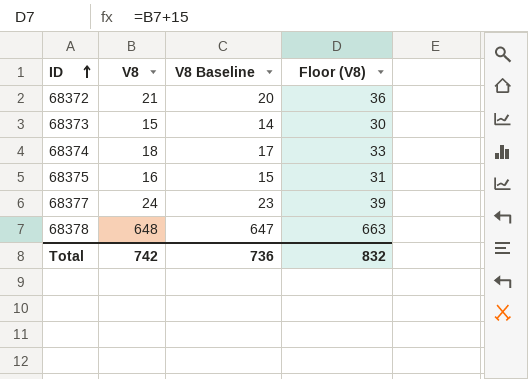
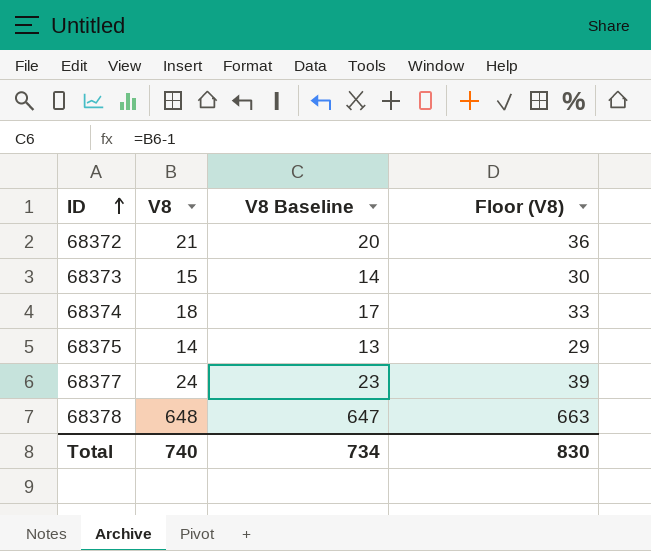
68375 | V8: 16 -> 14
68375 | V8 Baseline: 15 -> 13
68375 | Floor (V8): 31 -> 29
Total | V8: 742 -> 740
Total | V8 Baseline: 736 -> 734
Total | Floor (V8): 832 -> 830

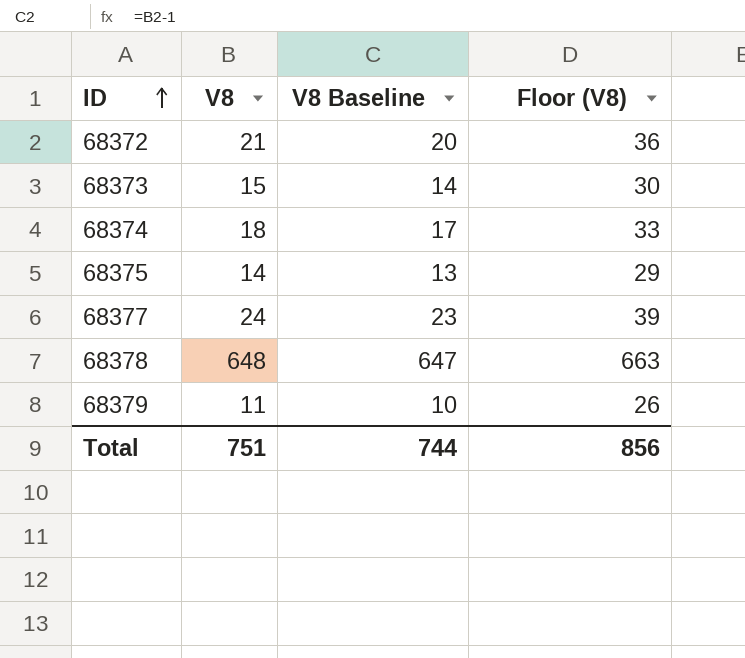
row 68379: none -> 11 | 10 | 26
Total | V8: 740 -> 751
Total | V8 Baseline: 734 -> 744
Total | Floor (V8): 830 -> 856

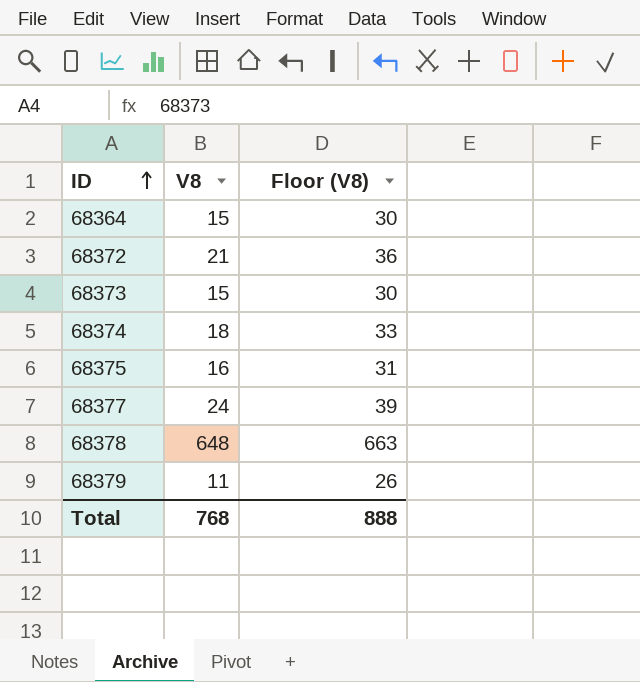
column V8 Baseline | formula: [V8] - 1 -> none
row 68364: none -> 15 | 30
68375 | V8: 14 -> 16
68375 | Floor (V8): 29 -> 31
Total | V8: 751 -> 768
Total | Floor (V8): 856 -> 888

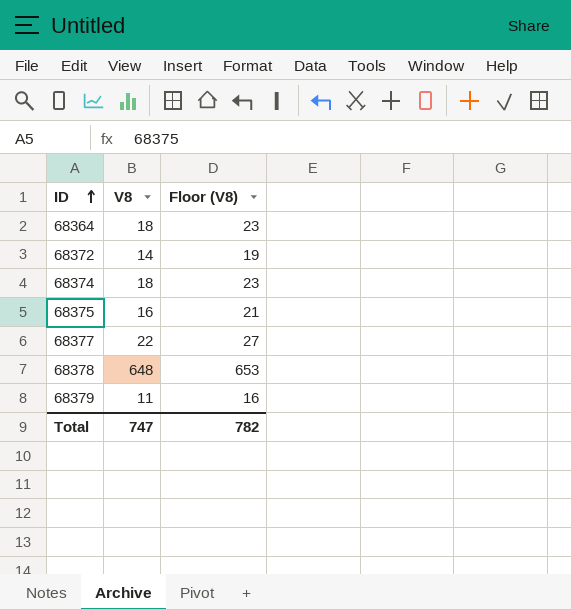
column Floor (V8) | formula: [V8] + 15 -> [V8] + 5
row 68373: 15 | 30 -> none
68364 | V8: 15 -> 18
68372 | V8: 21 -> 14
68377 | V8: 24 -> 22
Total | V8: 768 -> 747
Total | Floor (V8): 888 -> 782

